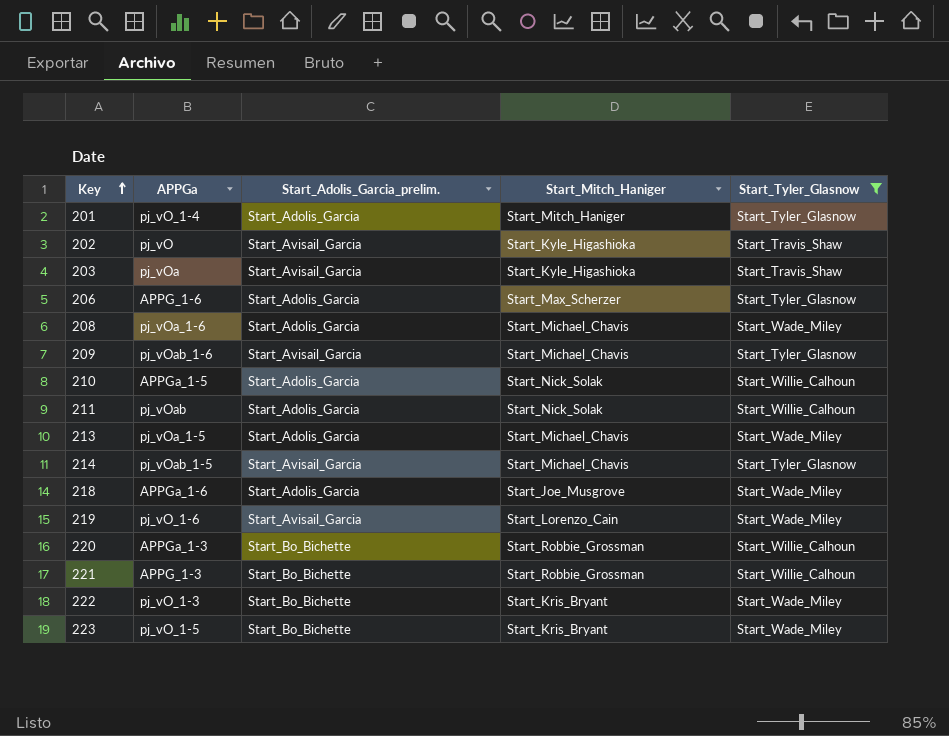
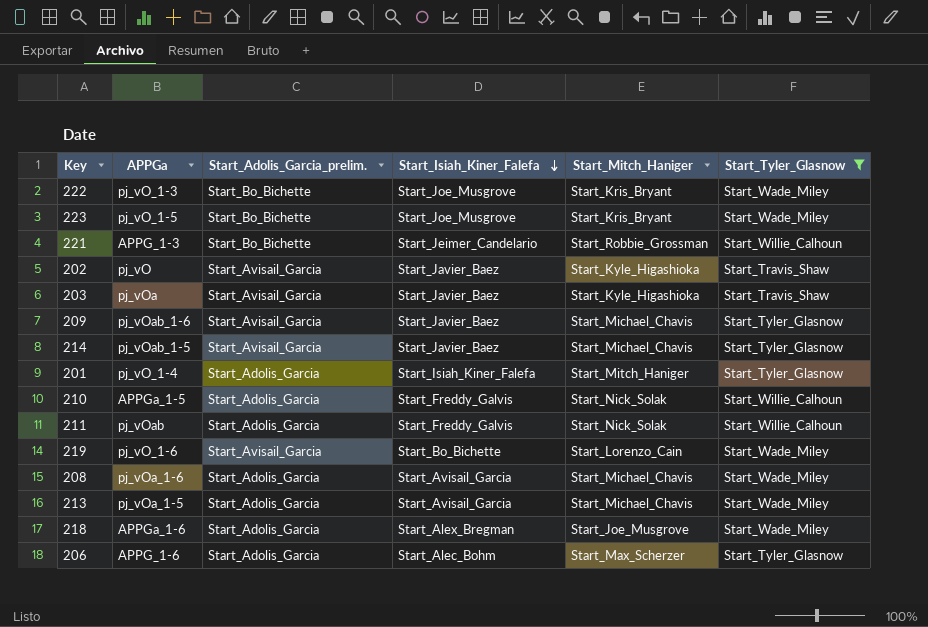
row order: Key ascending -> Start_Isiah_Kiner_Falefa descending
column Start_Isiah_Kiner_Falefa | position: none -> 4
row 220: APPGa_1-3 | Start_Bo_Bichette | Start_Robbie_Grossman | Start_Willie_Calhoun -> none

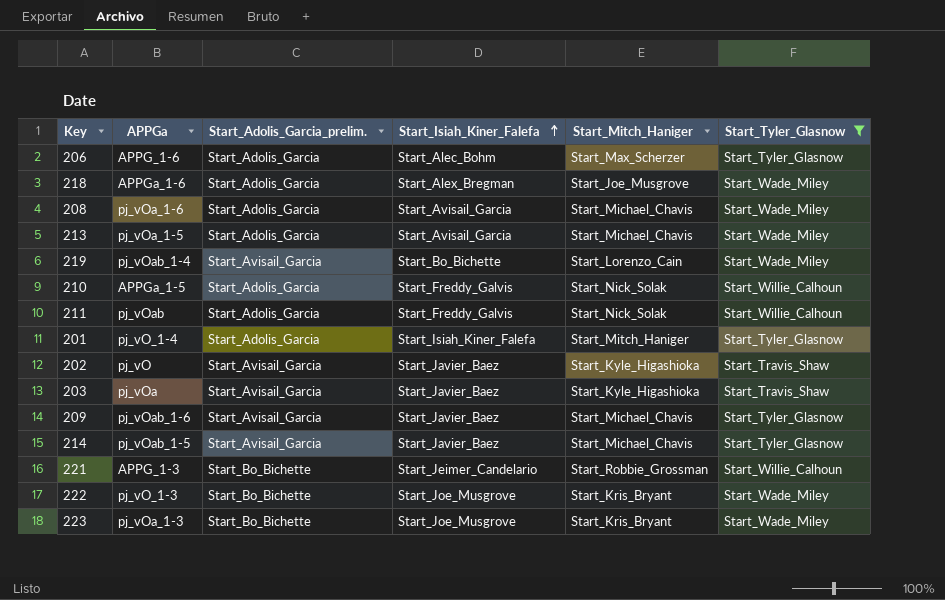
row order: Start_Isiah_Kiner_Falefa descending -> Start_Isiah_Kiner_Falefa ascending
219 | APPGa: pj_vO_1-6 -> pj_vOab_1-4
223 | APPGa: pj_vO_1-5 -> pj_vOa_1-3

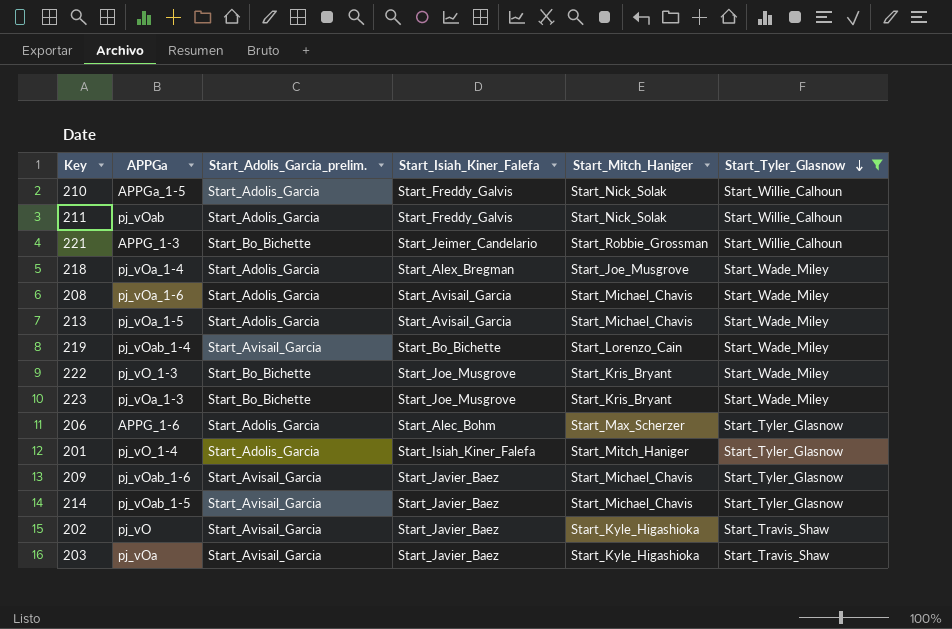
row order: Start_Isiah_Kiner_Falefa ascending -> Start_Tyler_Glasnow descending
218 | APPGa: APPGa_1-6 -> pj_vOa_1-4

